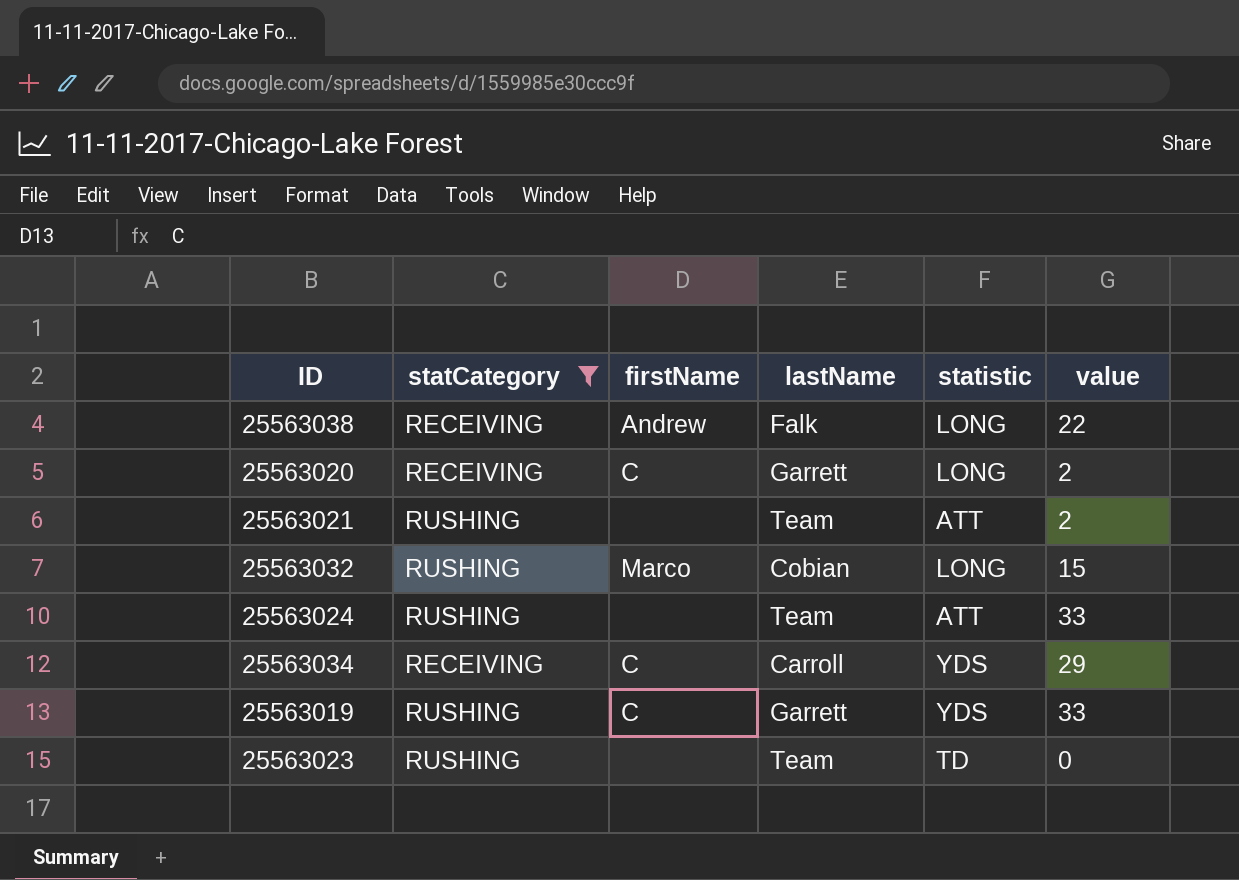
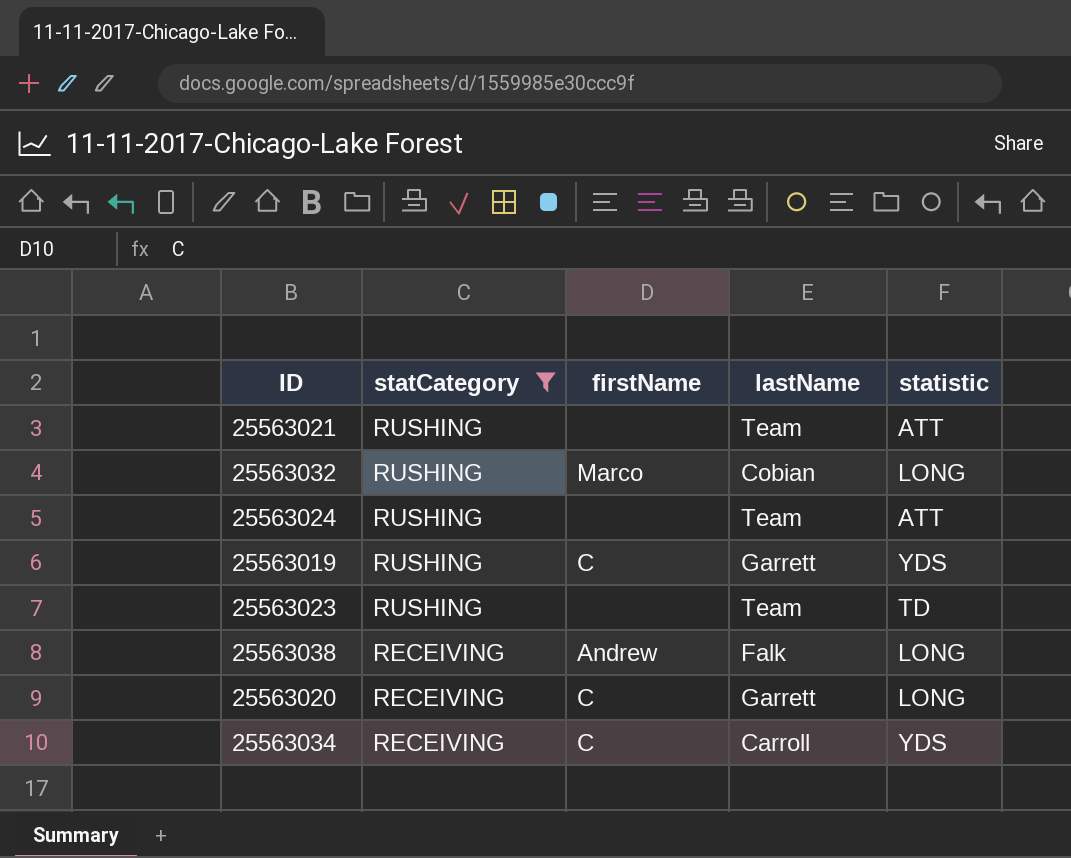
row order: none -> statCategory descending
column value | position: 6 -> none

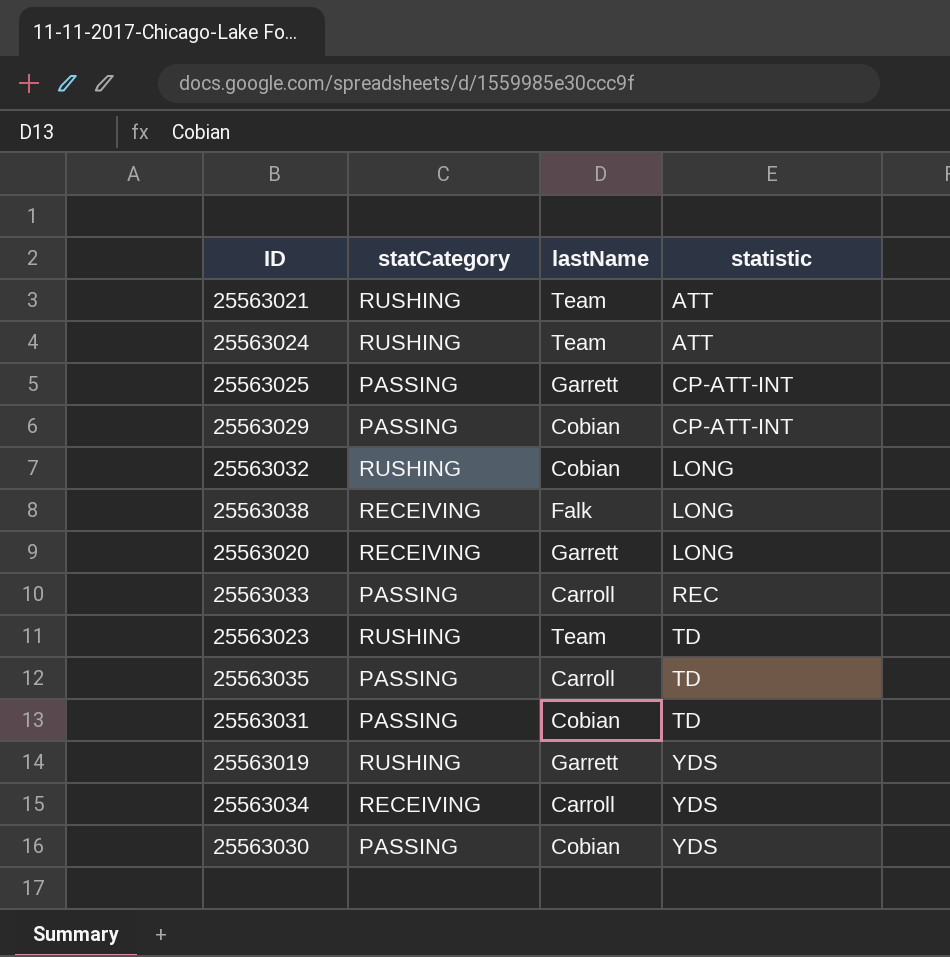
filter: statCategory != PASSING -> none
row order: statCategory descending -> statistic ascending
column firstName | position: 3 -> none

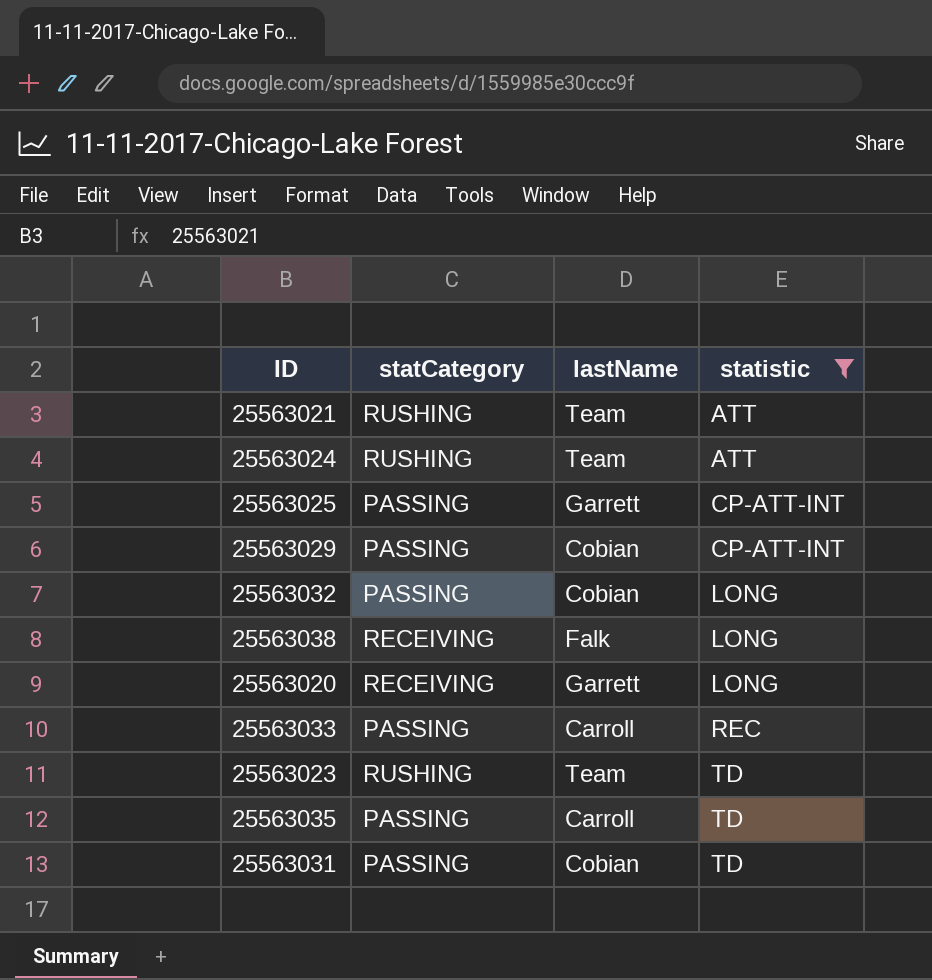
filter: none -> statistic != YDS
25563032 | statCategory: RUSHING -> PASSING

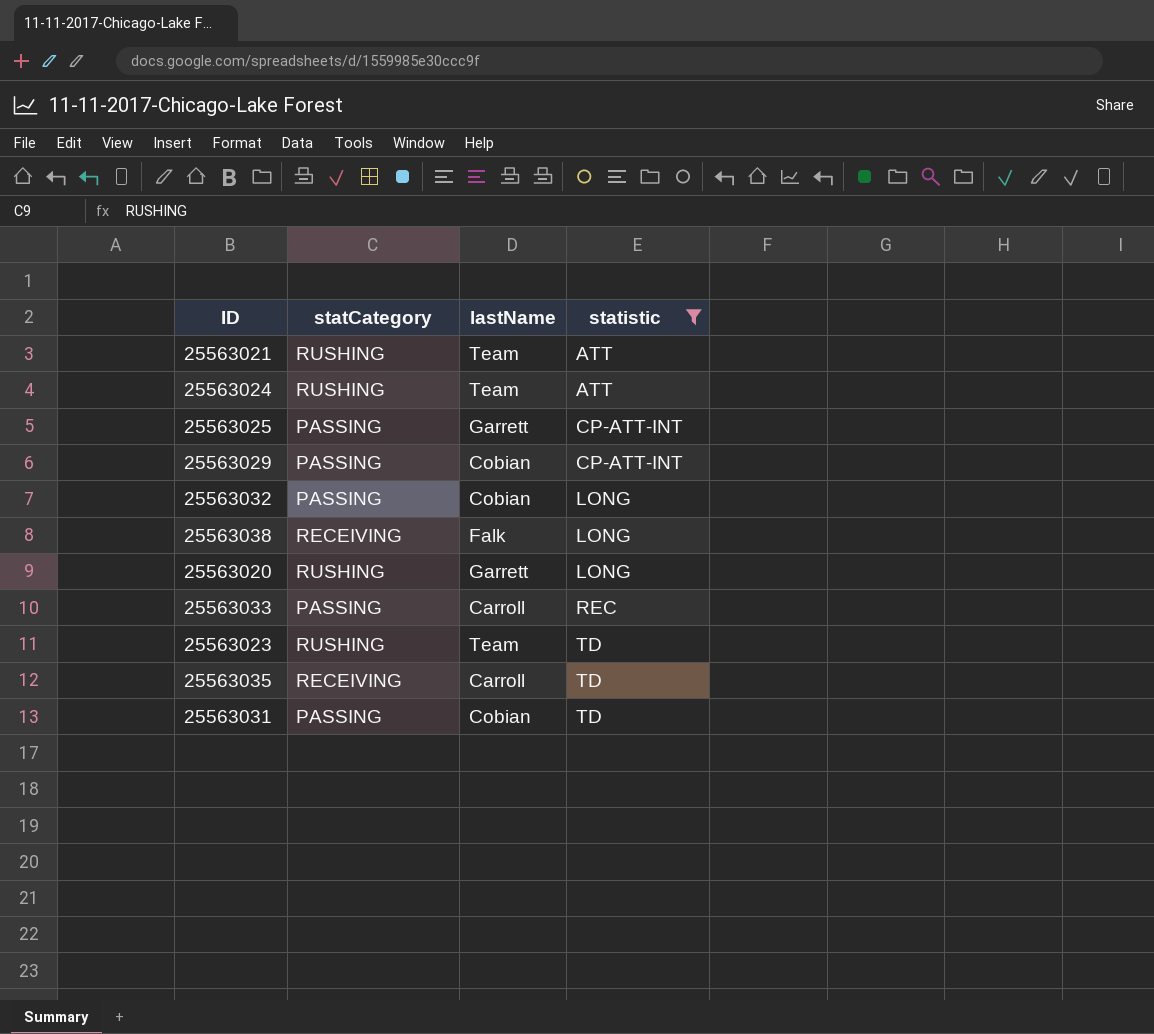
25563020 | statCategory: RECEIVING -> RUSHING
25563035 | statCategory: PASSING -> RECEIVING

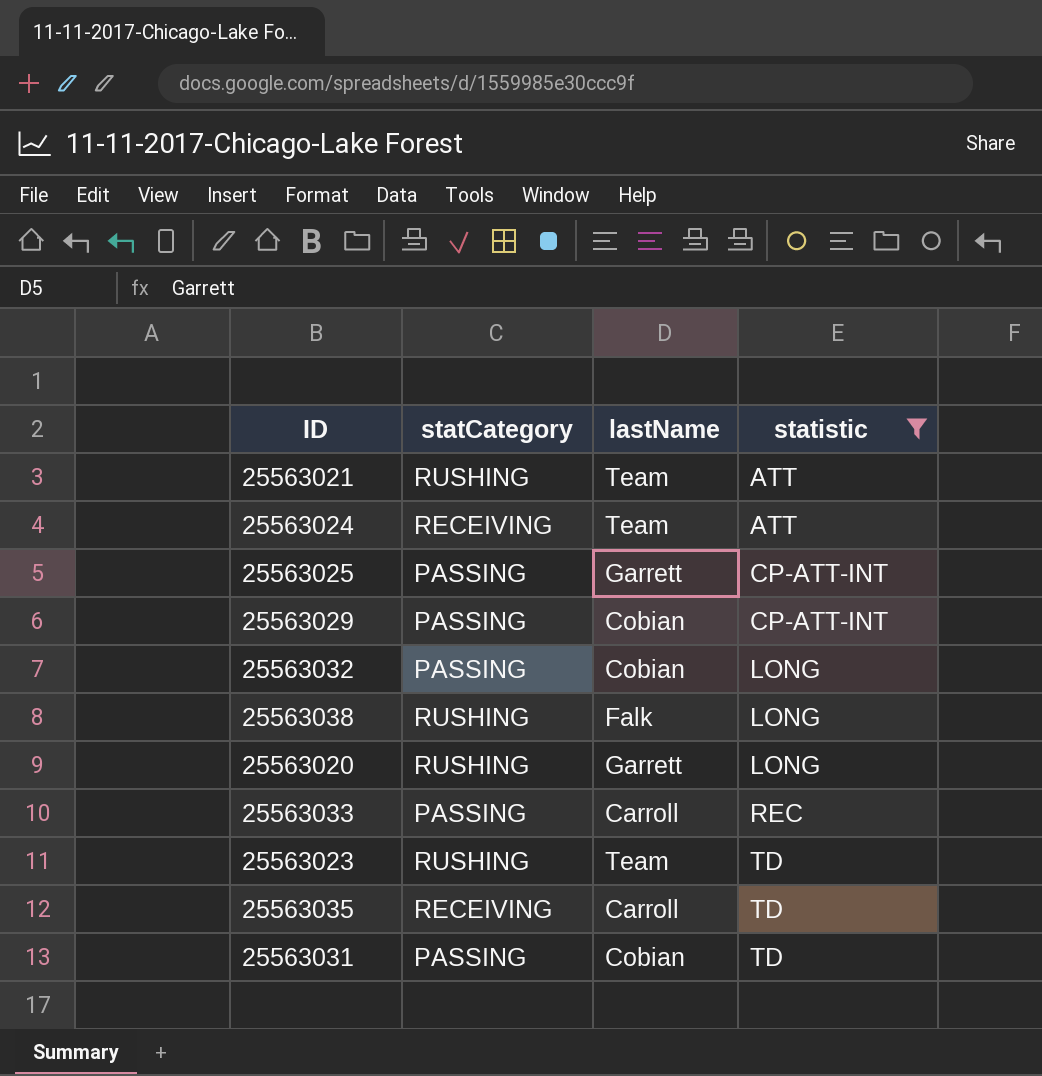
25563024 | statCategory: RUSHING -> RECEIVING
25563038 | statCategory: RECEIVING -> RUSHING

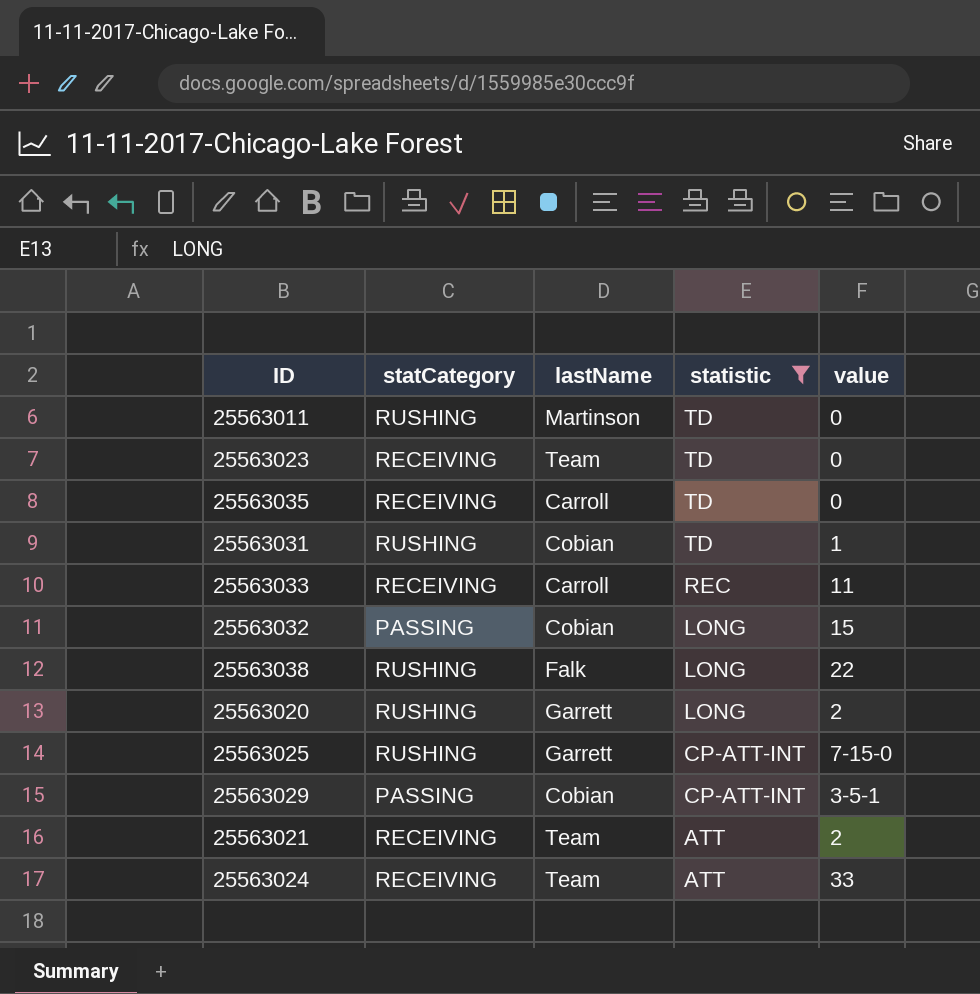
row order: statistic ascending -> statistic descending
column value | position: none -> 5
row 25563011: none -> RUSHING | Martinson | TD | 0
25563023 | statCategory: RUSHING -> RECEIVING
25563031 | statCategory: PASSING -> RUSHING
25563033 | statCategory: PASSING -> RECEIVING
25563025 | statCategory: PASSING -> RUSHING
25563021 | statCategory: RUSHING -> RECEIVING

